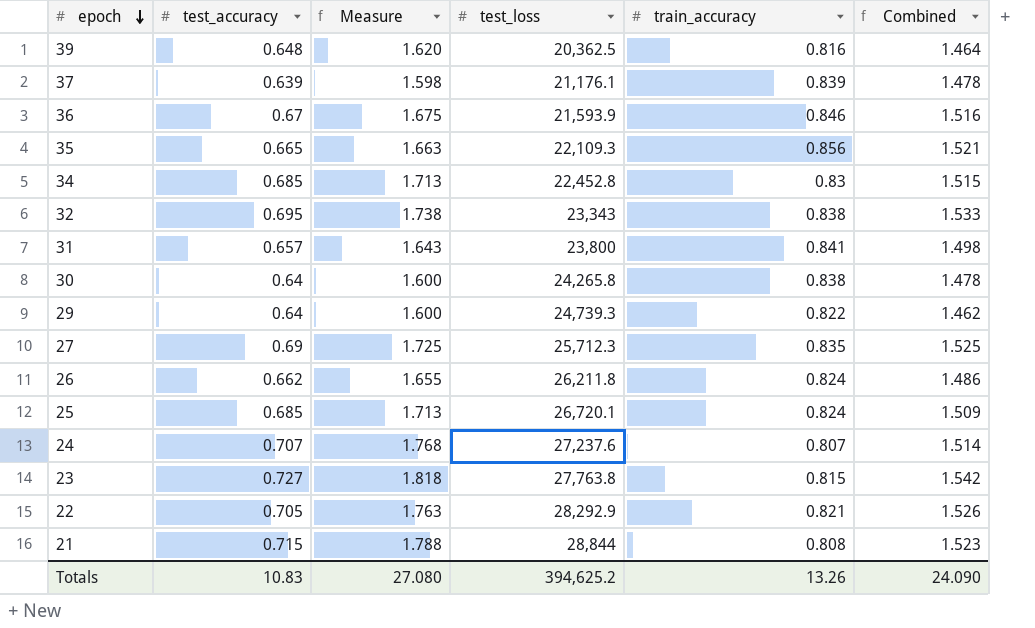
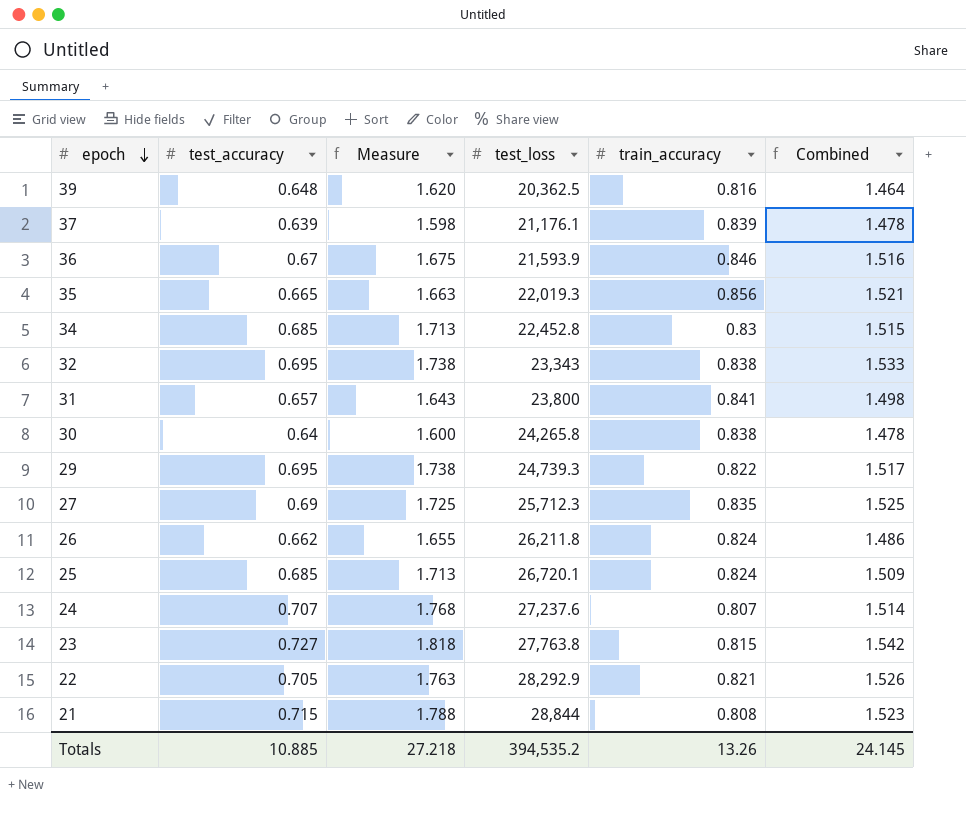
35 | test_loss: 22,109.3 -> 22,019.3
29 | test_accuracy: 0.64 -> 0.695
29 | Measure: 1.600 -> 1.738
29 | Combined: 1.462 -> 1.517
Totals | test_accuracy: 10.83 -> 10.885
Totals | Measure: 27.080 -> 27.218
Totals | test_loss: 394,625.2 -> 394,535.2
Totals | Combined: 24.090 -> 24.145

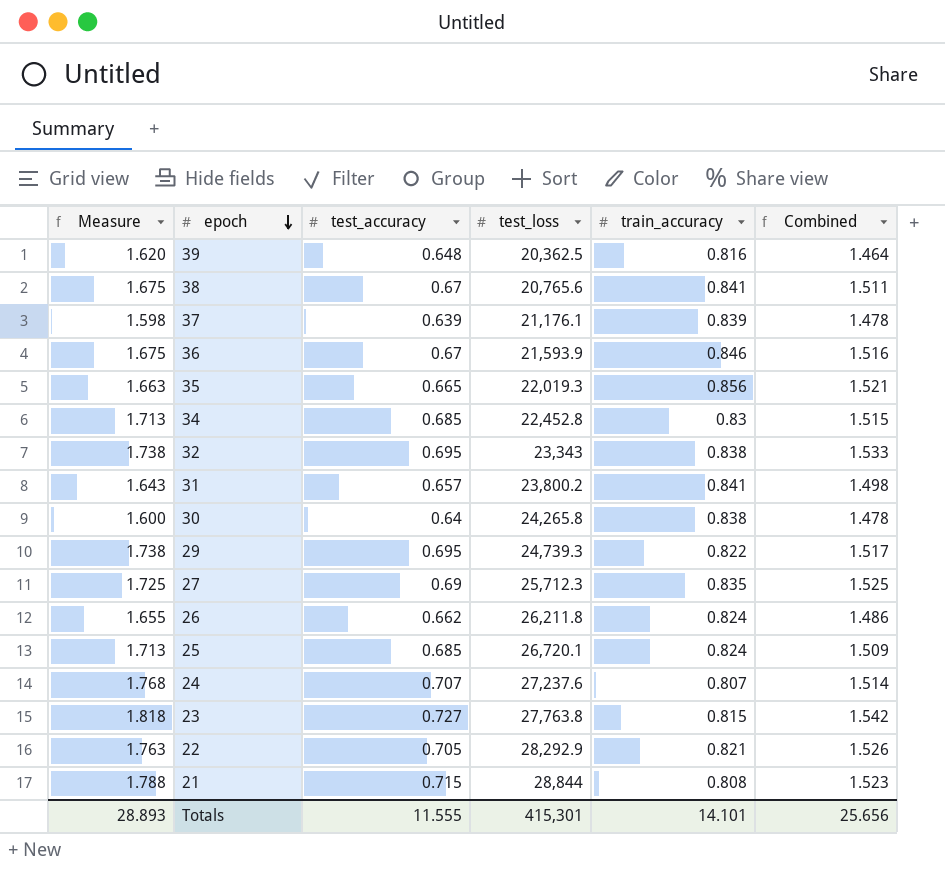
column Measure | position: 3 -> 1
row 38: none -> 1.675 | 0.67 | 20,765.6 | 0.841 | 1.511
31 | test_loss: 23,800 -> 23,800.2
Totals | Measure: 27.218 -> 28.893
Totals | test_accuracy: 10.885 -> 11.555
Totals | test_loss: 394,535.2 -> 415,301
Totals | train_accuracy: 13.26 -> 14.101
Totals | Combined: 24.145 -> 25.656

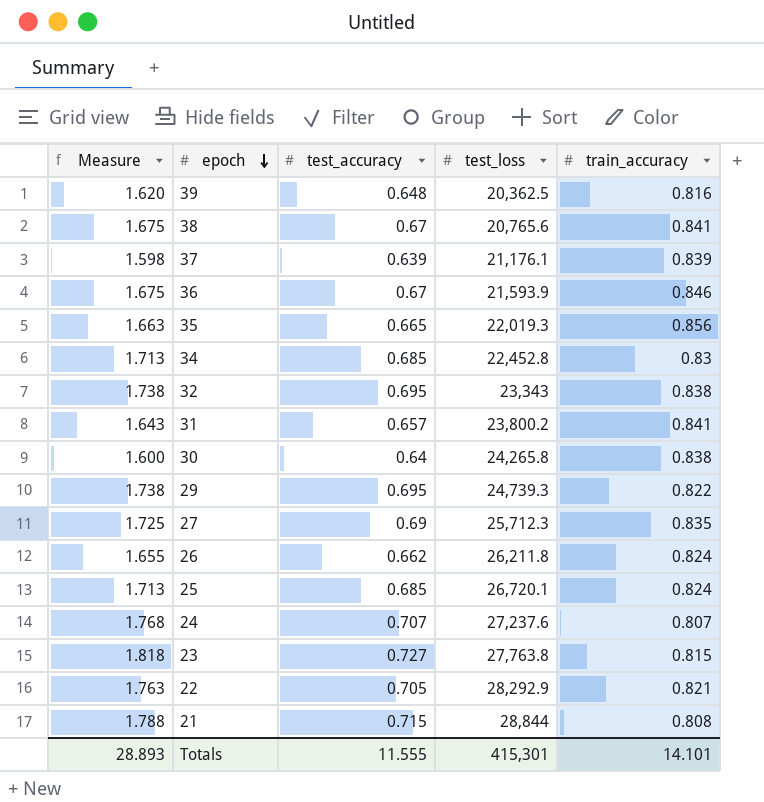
column Combined | formula: [test_accuracy] + [train_accuracy] -> none

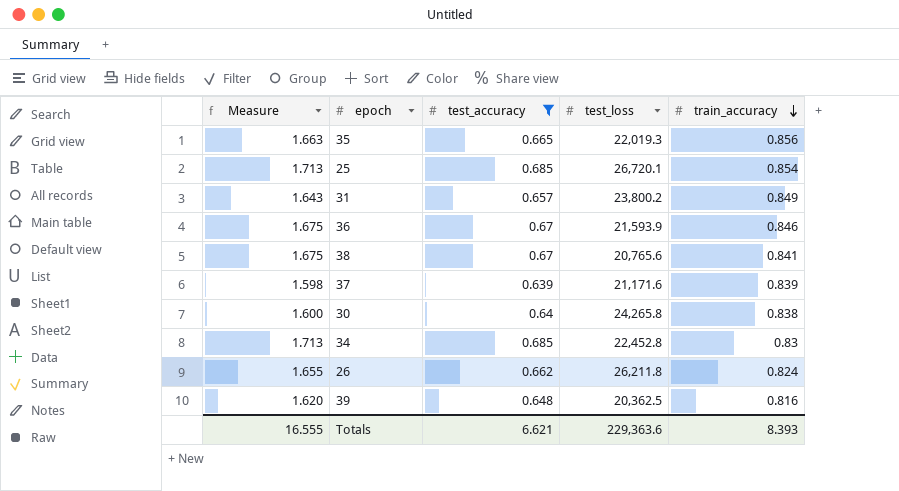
filter: none -> test_accuracy <= 0.685
row order: epoch descending -> train_accuracy descending
25 | train_accuracy: 0.824 -> 0.854
31 | train_accuracy: 0.841 -> 0.849
37 | test_loss: 21,176.1 -> 21,171.6
Totals | Measure: 28.893 -> 16.555
Totals | test_accuracy: 11.555 -> 6.621
Totals | test_loss: 415,301 -> 229,363.6
Totals | train_accuracy: 14.101 -> 8.393

